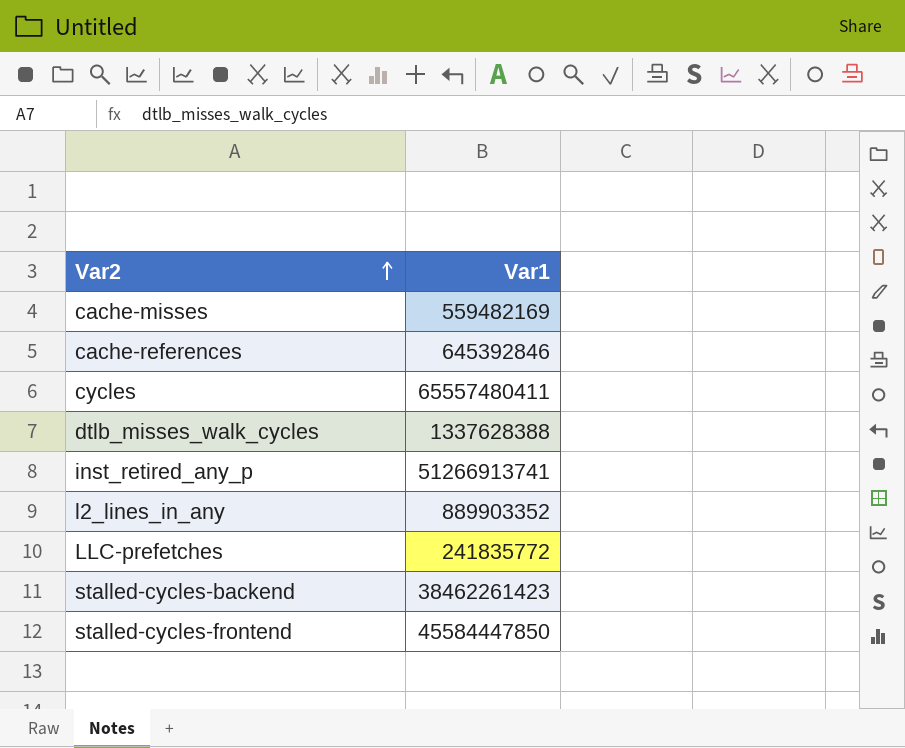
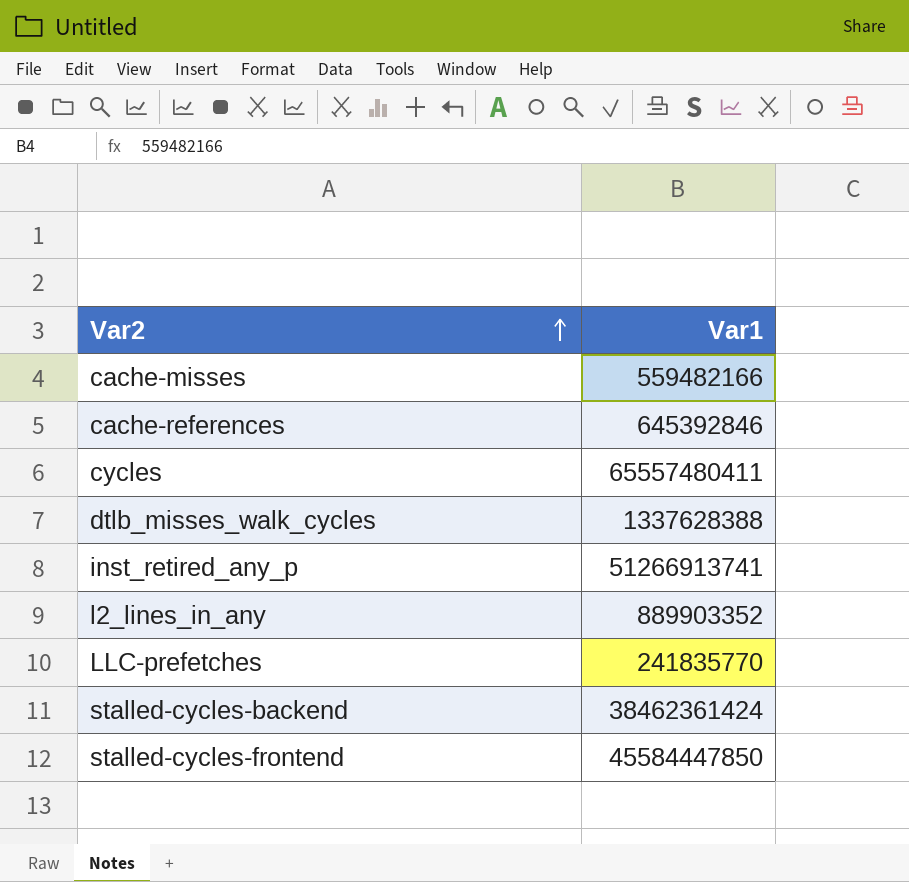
cache-misses | Var1: 559482169 -> 559482166
LLC-prefetches | Var1: 241835772 -> 241835770
stalled-cycles-backend | Var1: 38462261423 -> 38462361424

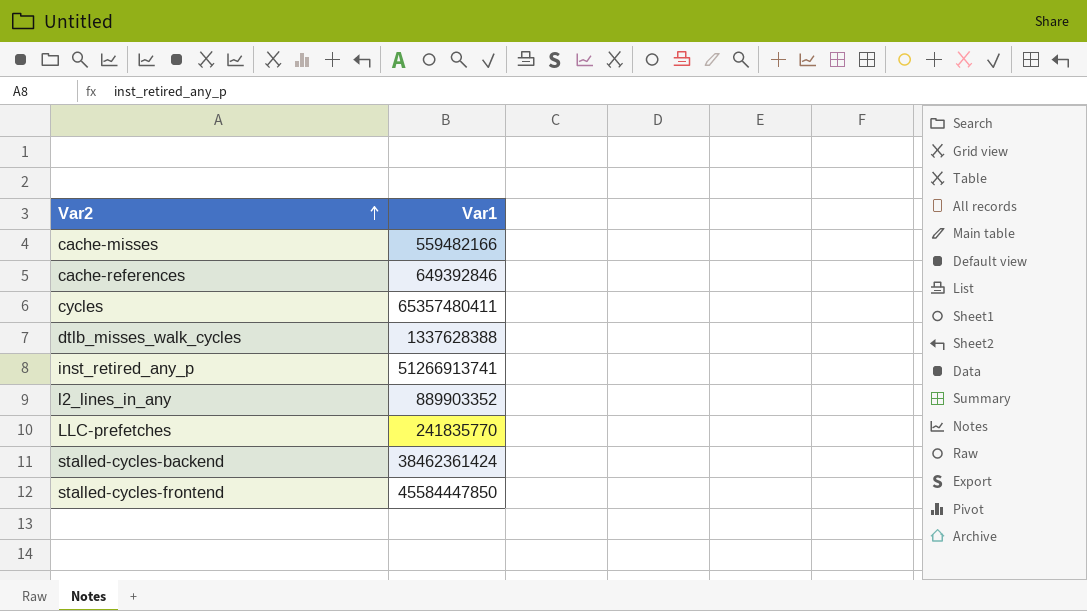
cache-references | Var1: 645392846 -> 649392846
cycles | Var1: 65557480411 -> 65357480411

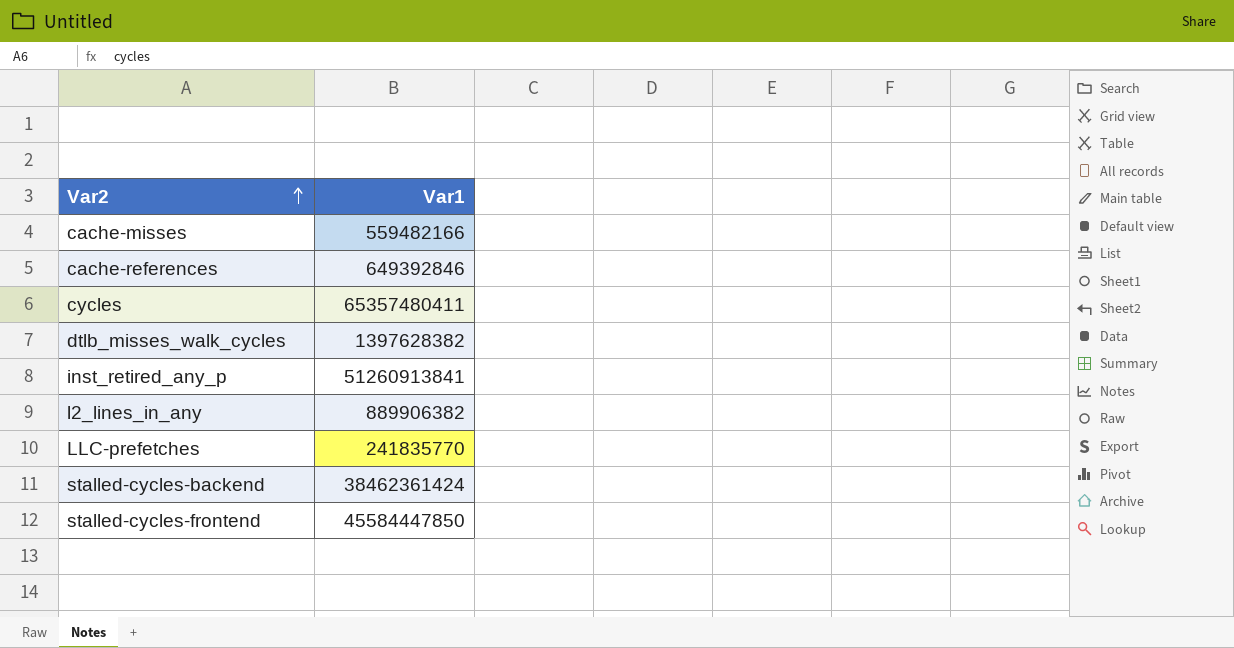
dtlb_misses_walk_cycles | Var1: 1337628388 -> 1397628382
inst_retired_any_p | Var1: 51266913741 -> 51260913841
l2_lines_in_any | Var1: 889903352 -> 889906382

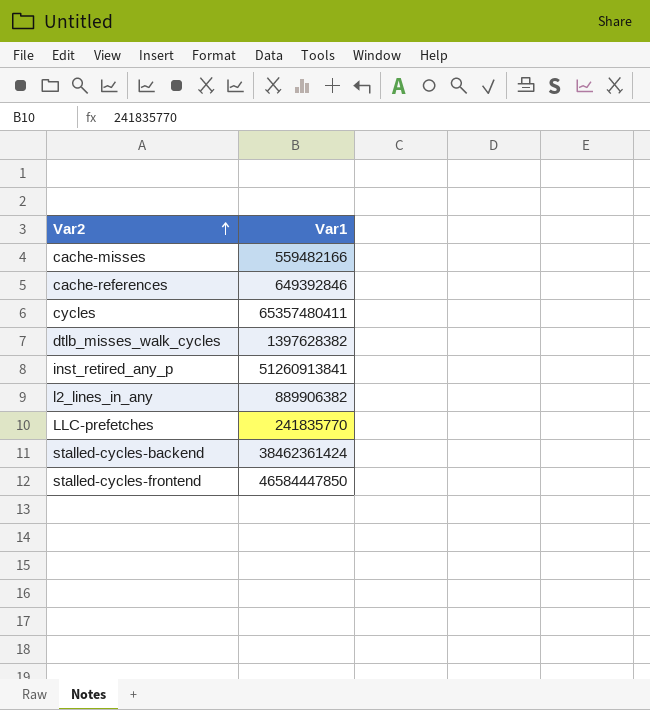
stalled-cycles-frontend | Var1: 45584447850 -> 46584447850

